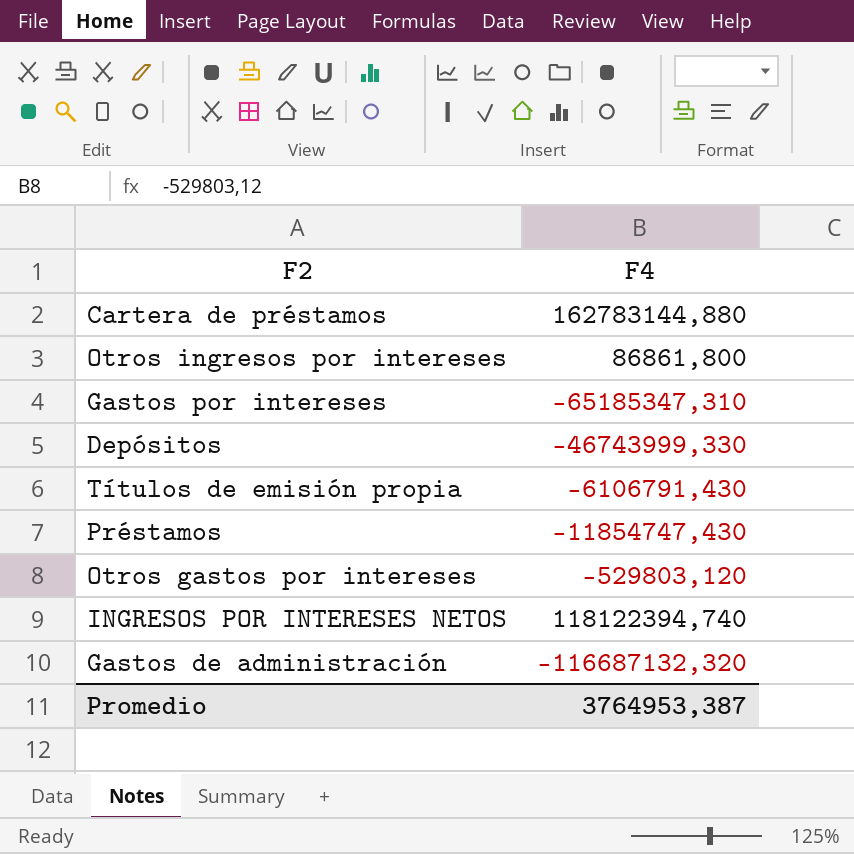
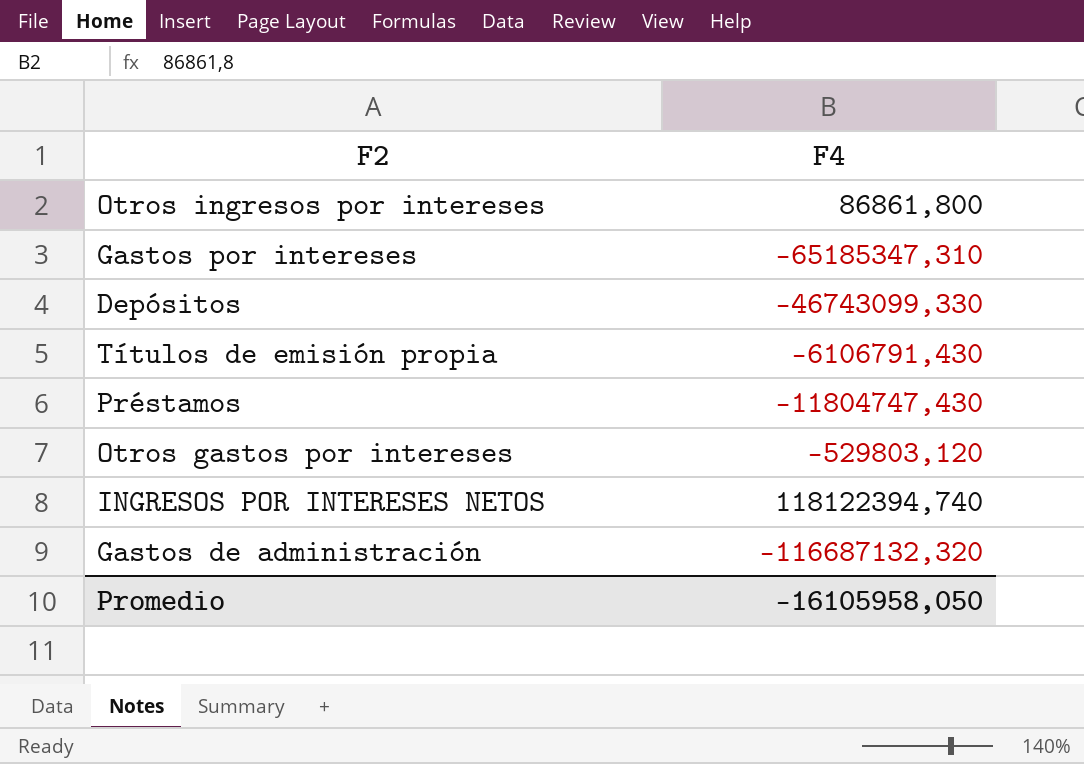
row Cartera de préstamos: 162783144,880 -> none
Depósitos | F4: -46743999,330 -> -46743099,330
Préstamos | F4: -11854747,430 -> -11804747,430
Promedio | F4: 3764953,387 -> -16105958,050

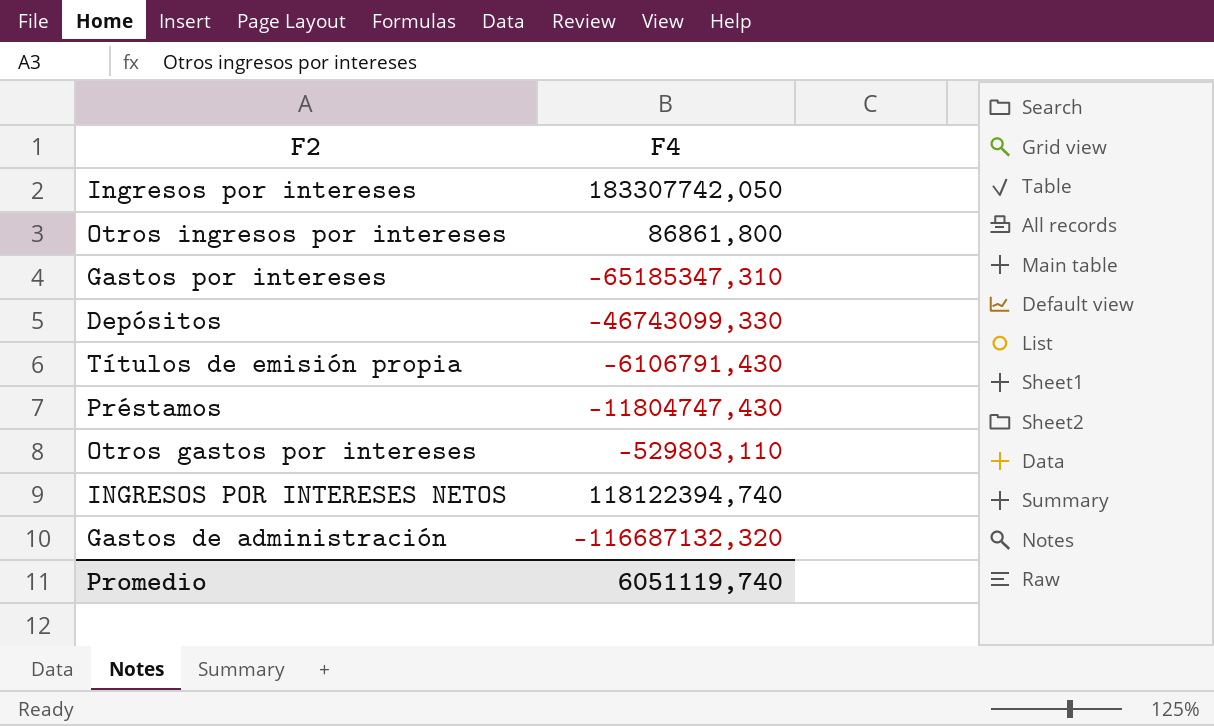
row Ingresos por intereses: none -> 183307742,050
Otros gastos por intereses | F4: -529803,120 -> -529803,110
Promedio | F4: -16105958,050 -> 6051119,740

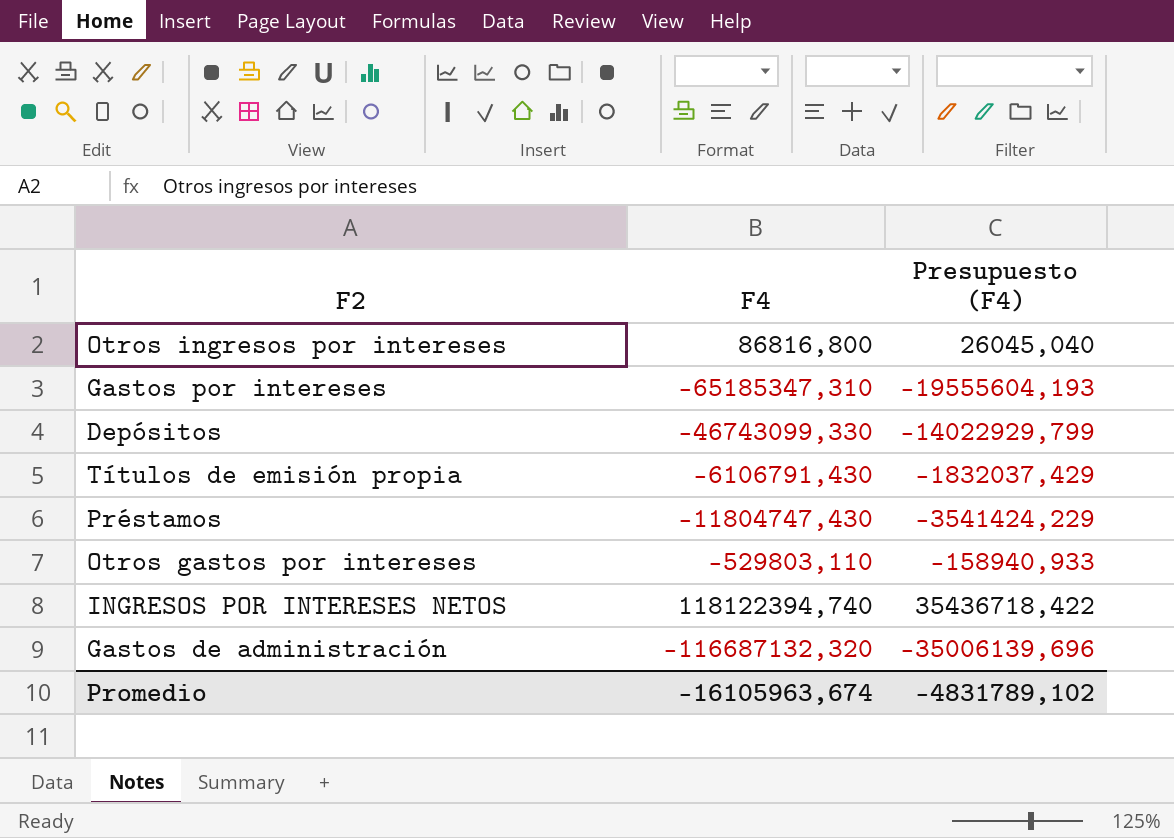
column Presupuesto (F4) | formula: none -> [F4] * 0,3
row Ingresos por intereses: 183307742,050 -> none
Otros ingresos por intereses | F4: 86861,800 -> 86816,800
Promedio | F4: 6051119,740 -> -16105963,674

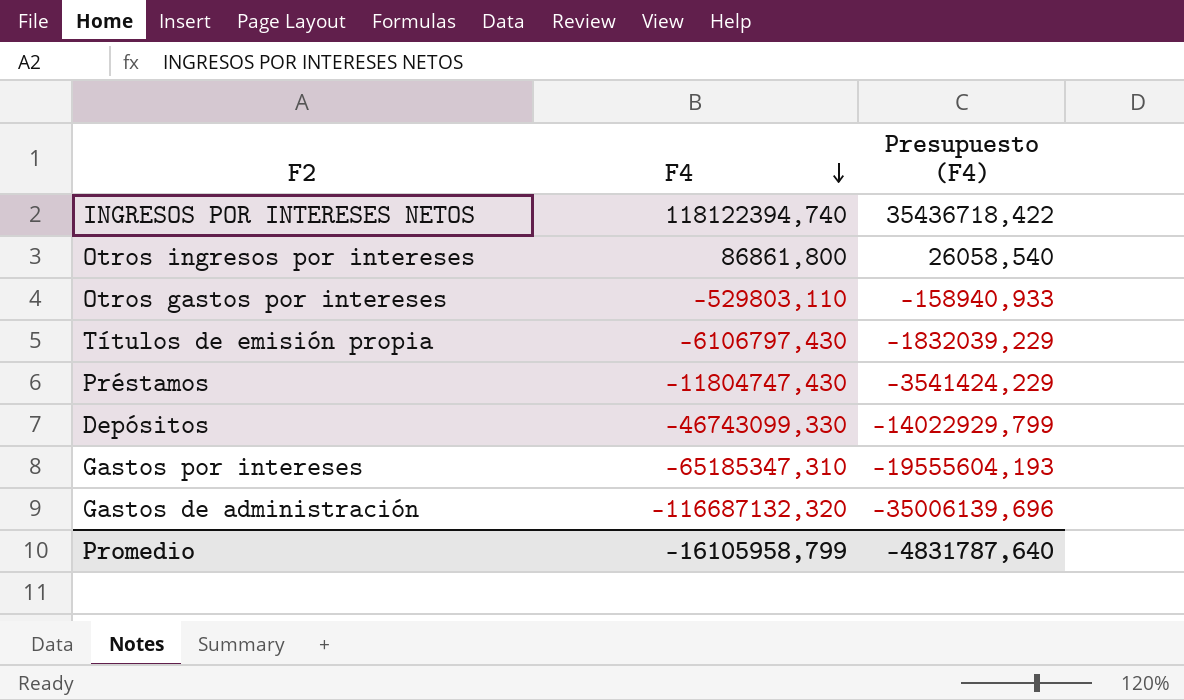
row order: none -> F4 descending
Otros ingresos por intereses | F4: 86816,800 -> 86861,800
Otros ingresos por intereses | Presupuesto (F4): 26045,040 -> 26058,540
Títulos de emisión propia | F4: -6106791,430 -> -6106797,430
Títulos de emisión propia | Presupuesto (F4): -1832037,429 -> -1832039,229
Promedio | F4: -16105963,674 -> -16105958,799
Promedio | Presupuesto (F4): -4831789,102 -> -4831787,640

